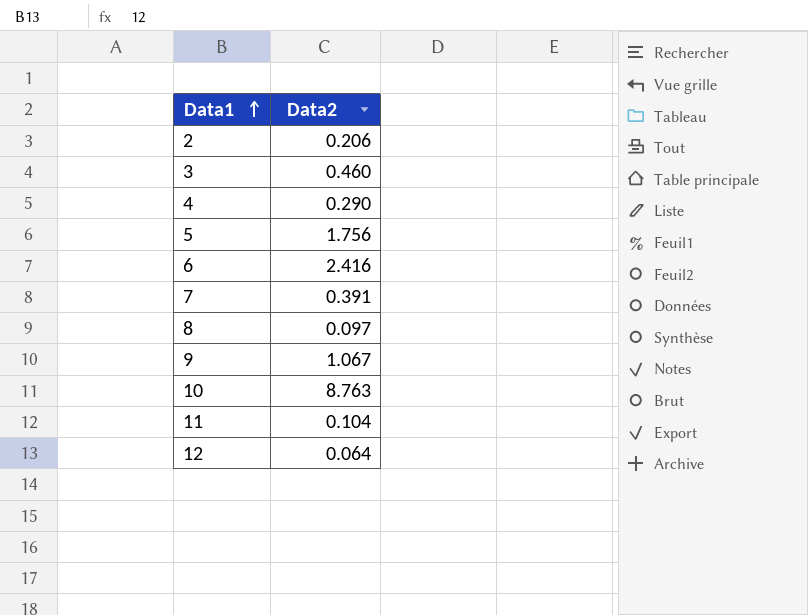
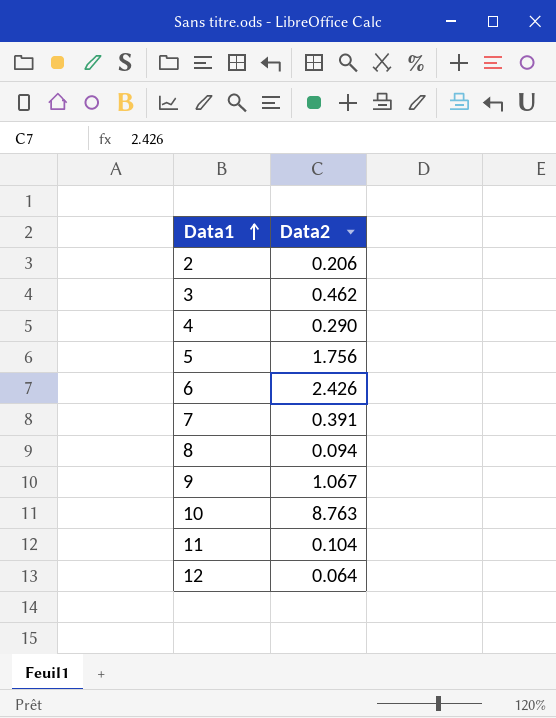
3 | Data2: 0.460 -> 0.462
6 | Data2: 2.416 -> 2.426
8 | Data2: 0.097 -> 0.094

